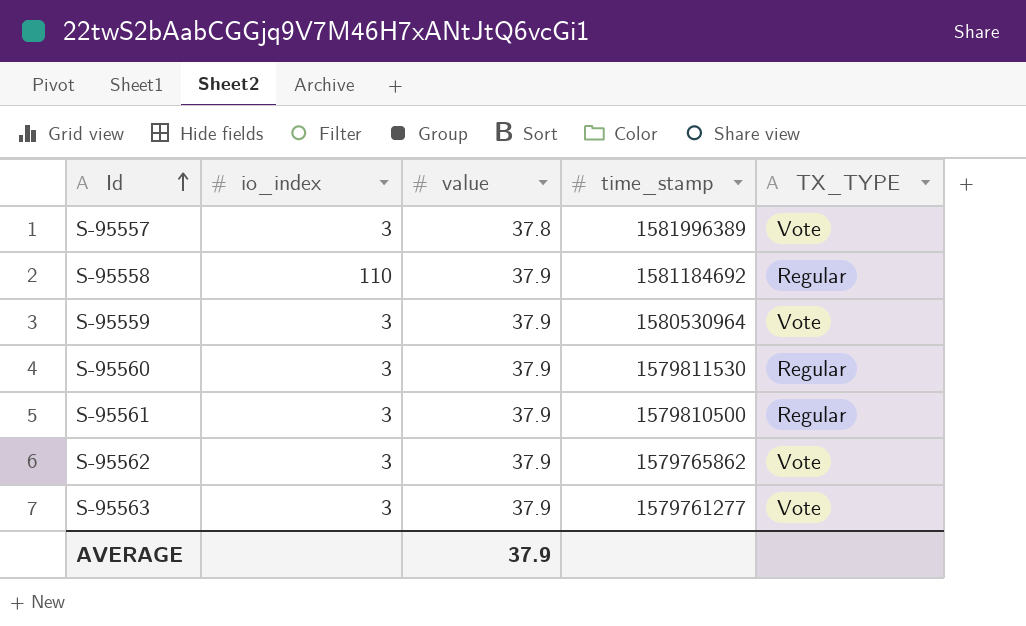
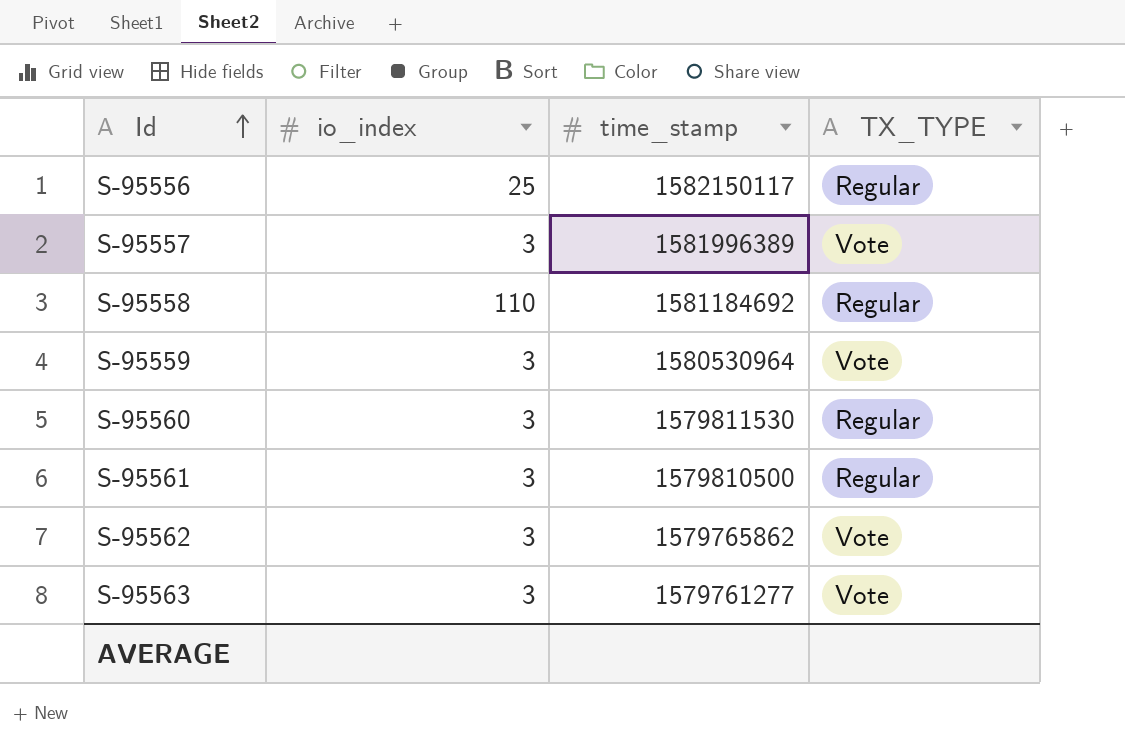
column value | position: 3 -> none
row S-95556: none -> 25 | 1582150117 | Regular

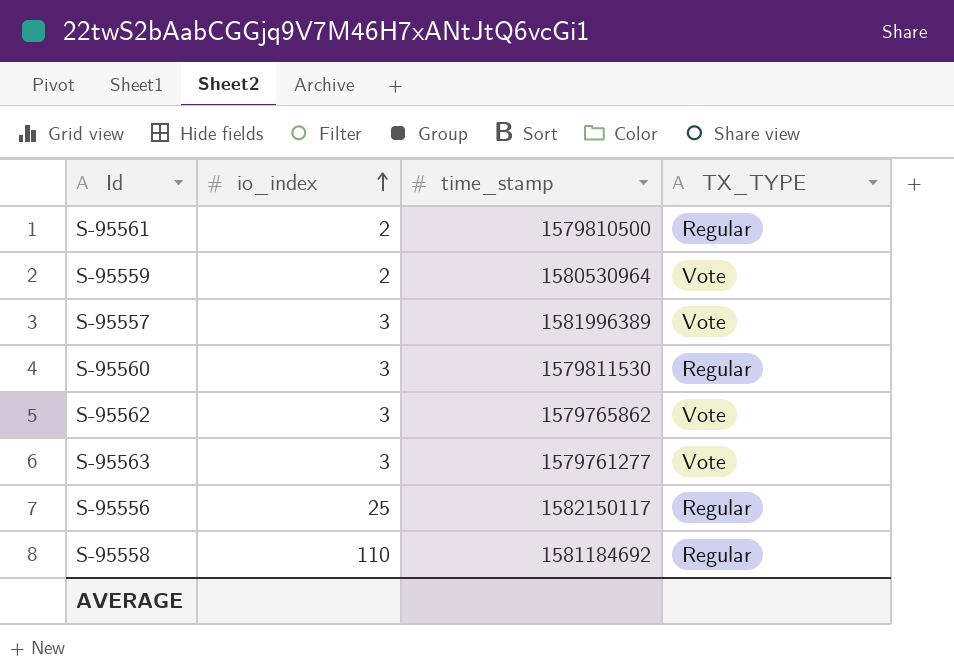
row order: Id ascending -> io_index ascending
S-95561 | io_index: 3 -> 2
S-95559 | io_index: 3 -> 2

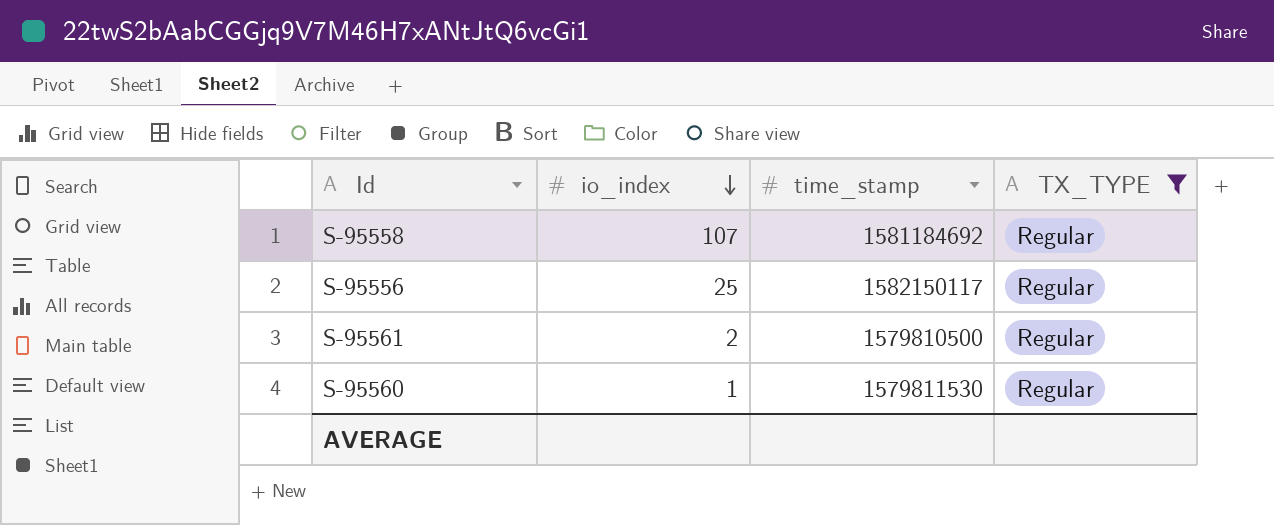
filter: none -> TX_TYPE = Regular
row order: io_index ascending -> io_index descending
S-95558 | io_index: 110 -> 107
S-95560 | io_index: 3 -> 1

